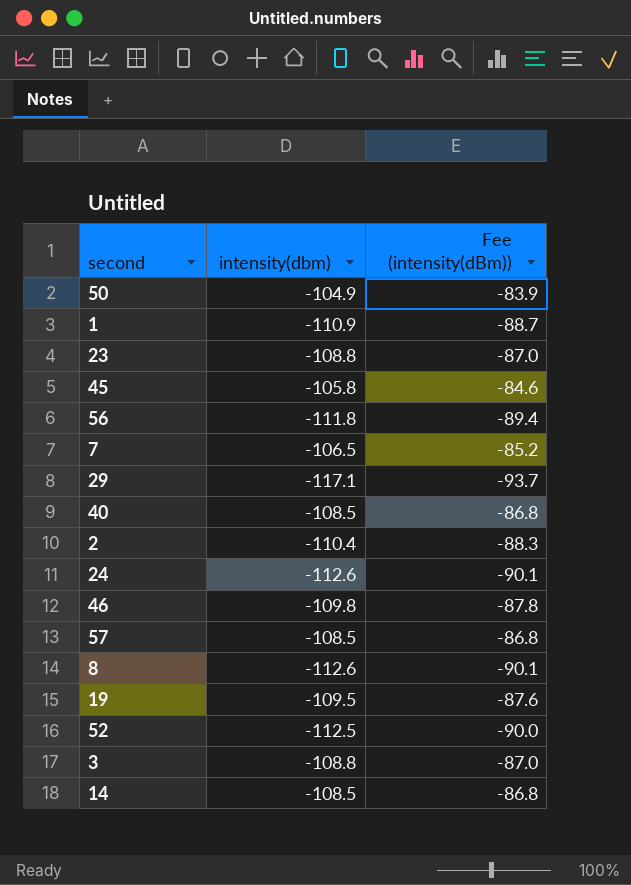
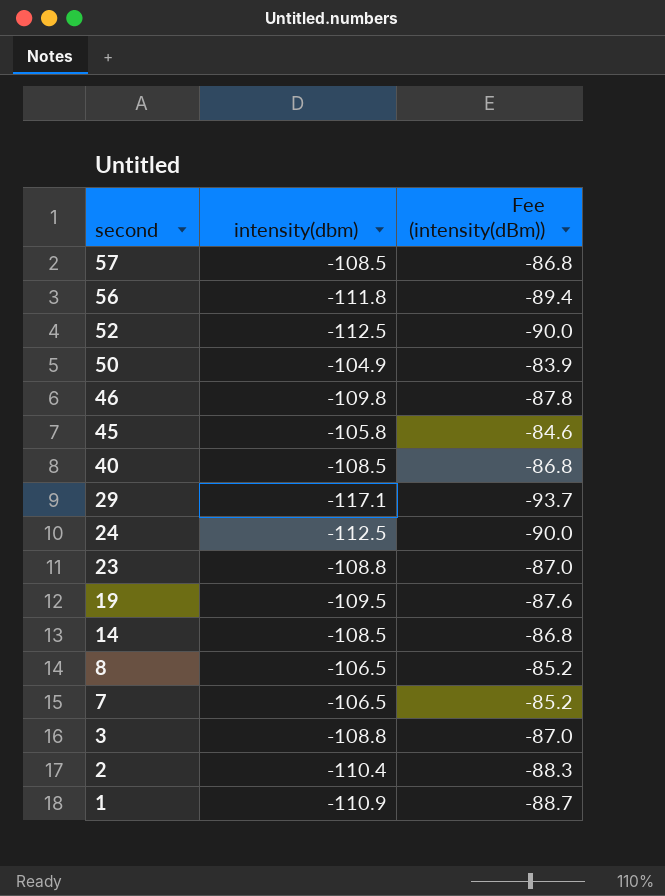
row order: none -> second descending
24 | intensity(dbm): -112.6 -> -112.5
24 | Fee (intensity(dBm)): -90.1 -> -90.0
8 | intensity(dbm): -112.6 -> -106.5
8 | Fee (intensity(dBm)): -90.1 -> -85.2

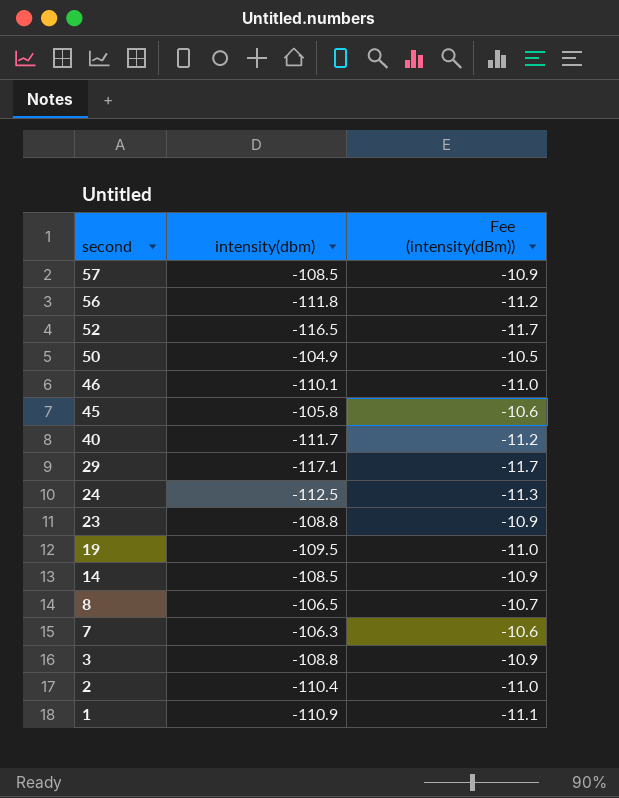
column Fee (intensity(dBm)) | formula: [intensity(dbm)] * 0.8 -> [intensity(dbm)] * 0.1
52 | intensity(dbm): -112.5 -> -116.5
46 | intensity(dbm): -109.8 -> -110.1
40 | intensity(dbm): -108.5 -> -111.7
7 | intensity(dbm): -106.5 -> -106.3

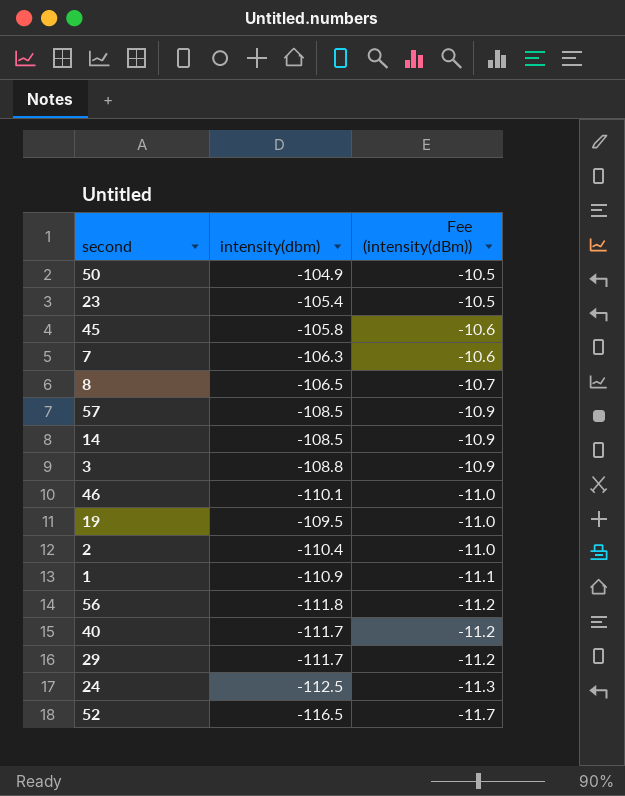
row order: second descending -> Fee (intensity(dBm)) descending
23 | intensity(dbm): -108.8 -> -105.4
23 | Fee (intensity(dBm)): -10.9 -> -10.5
29 | intensity(dbm): -117.1 -> -111.7
29 | Fee (intensity(dBm)): -11.7 -> -11.2

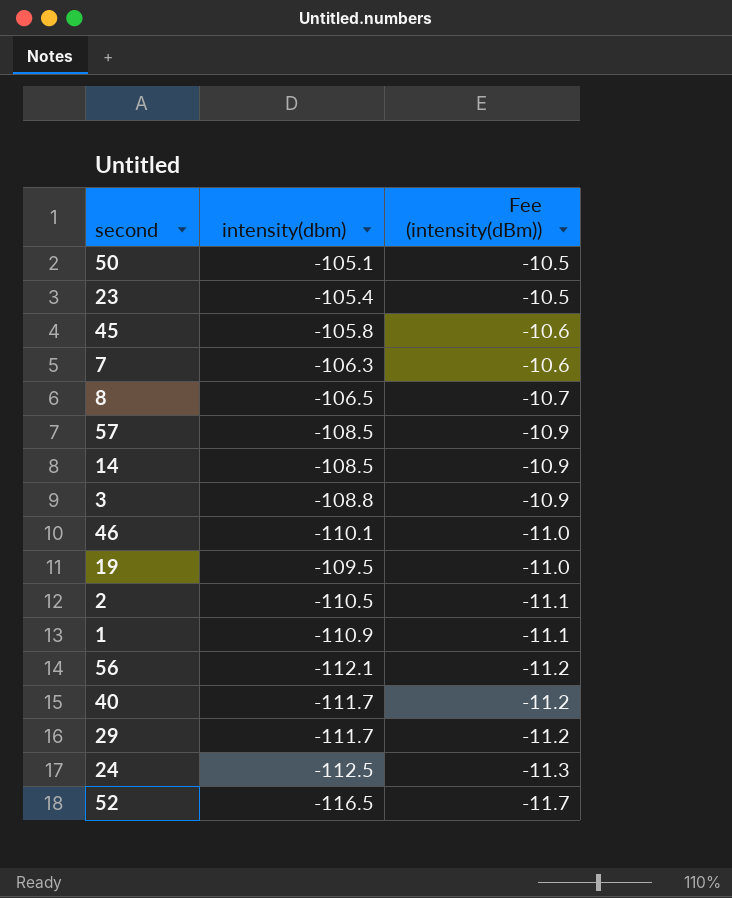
50 | intensity(dbm): -104.9 -> -105.1
2 | intensity(dbm): -110.4 -> -110.5
2 | Fee (intensity(dBm)): -11.0 -> -11.1
56 | intensity(dbm): -111.8 -> -112.1

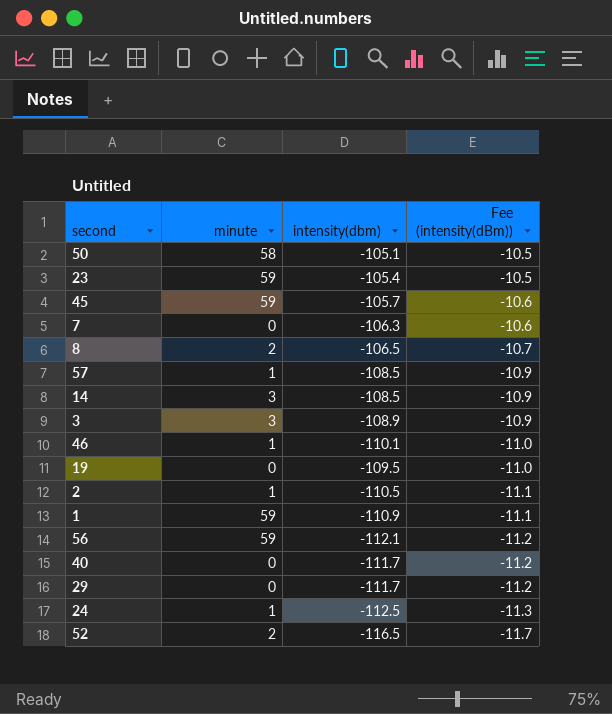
column minute | position: none -> 2
45 | intensity(dbm): -105.8 -> -105.7
3 | intensity(dbm): -108.8 -> -108.9

